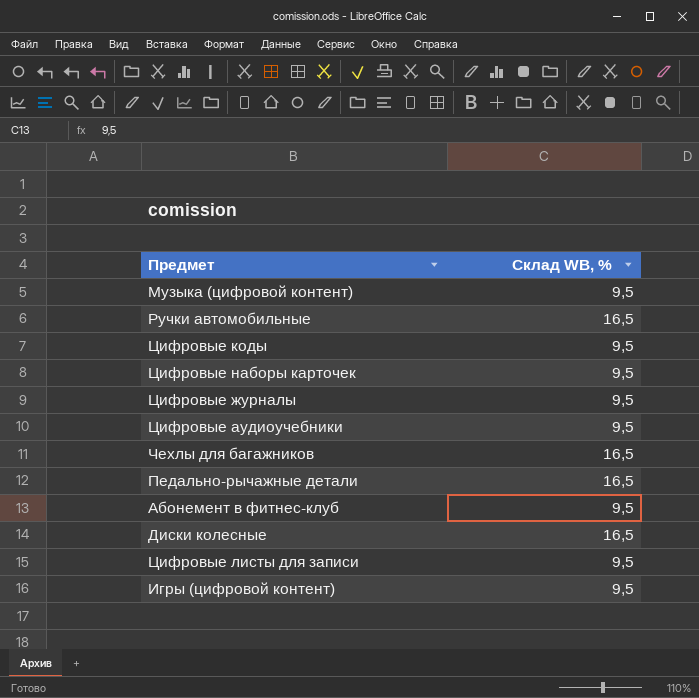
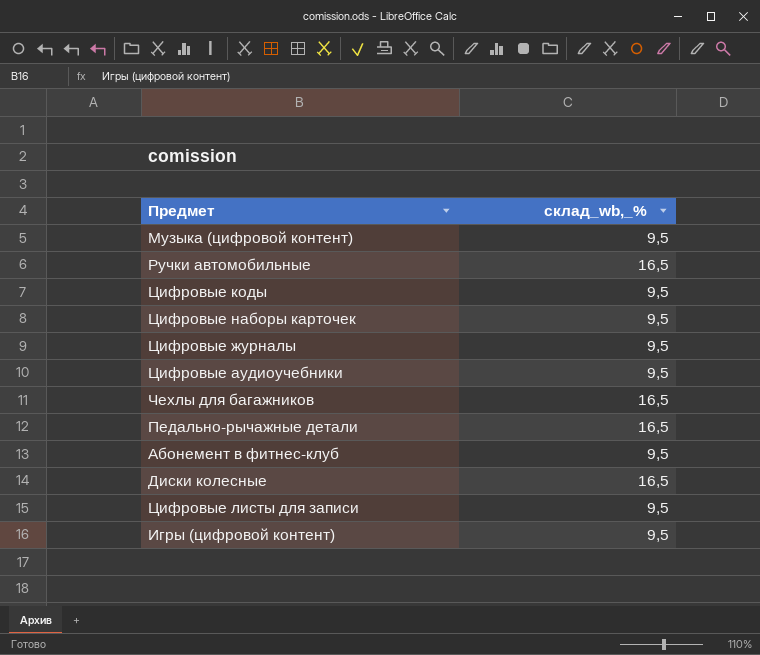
column name: Склад WB, % -> склад_wb,_%

